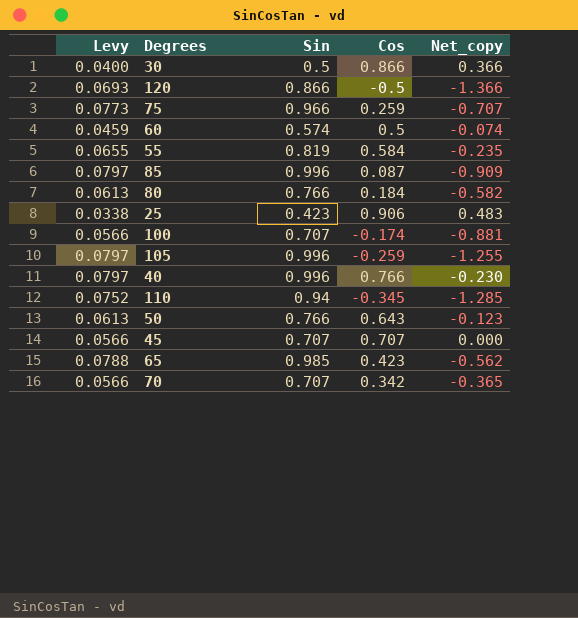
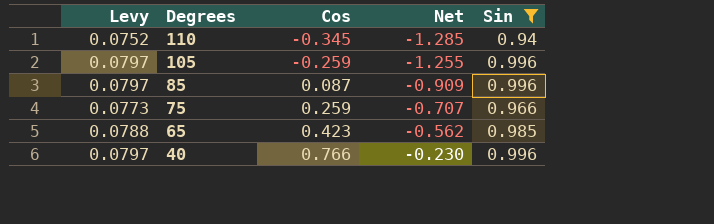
filter: none -> Sin >= 0.94
row order: none -> Degrees descending
column name: Net_copy -> Net
column Sin | position: 3 -> 5

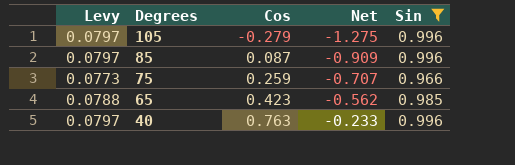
row 110: 0.0752 | -0.345 | -1.285 | 0.94 -> none
105 | Cos: -0.259 -> -0.279
105 | Net: -1.255 -> -1.275
40 | Cos: 0.766 -> 0.763
40 | Net: -0.230 -> -0.233

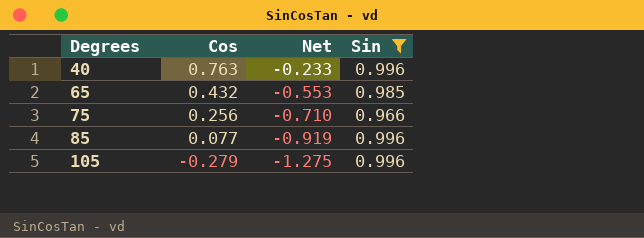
row order: Degrees descending -> Degrees ascending
column Levy | formula: [Sin] * 0.08 -> none
65 | Cos: 0.423 -> 0.432
65 | Net: -0.562 -> -0.553
75 | Cos: 0.259 -> 0.256
75 | Net: -0.707 -> -0.710
85 | Cos: 0.087 -> 0.077
85 | Net: -0.909 -> -0.919

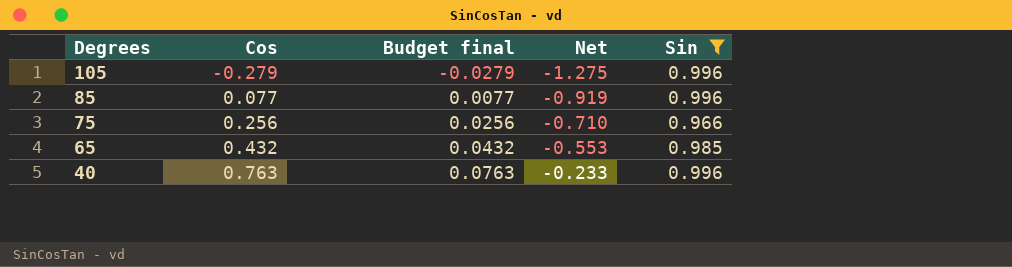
row order: Degrees ascending -> Degrees descending
column Budget final | formula: none -> [Cos] * 0.1

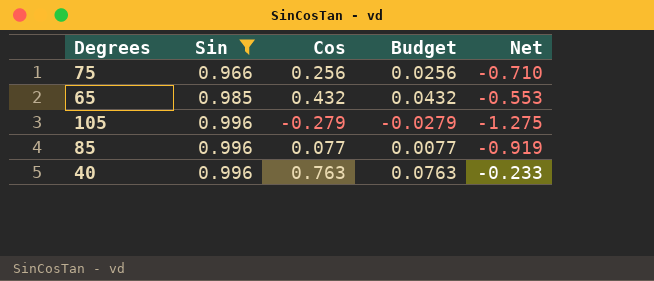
row order: Degrees descending -> Sin ascending
column Sin | position: 5 -> 2
column name: Budget final -> Budget

